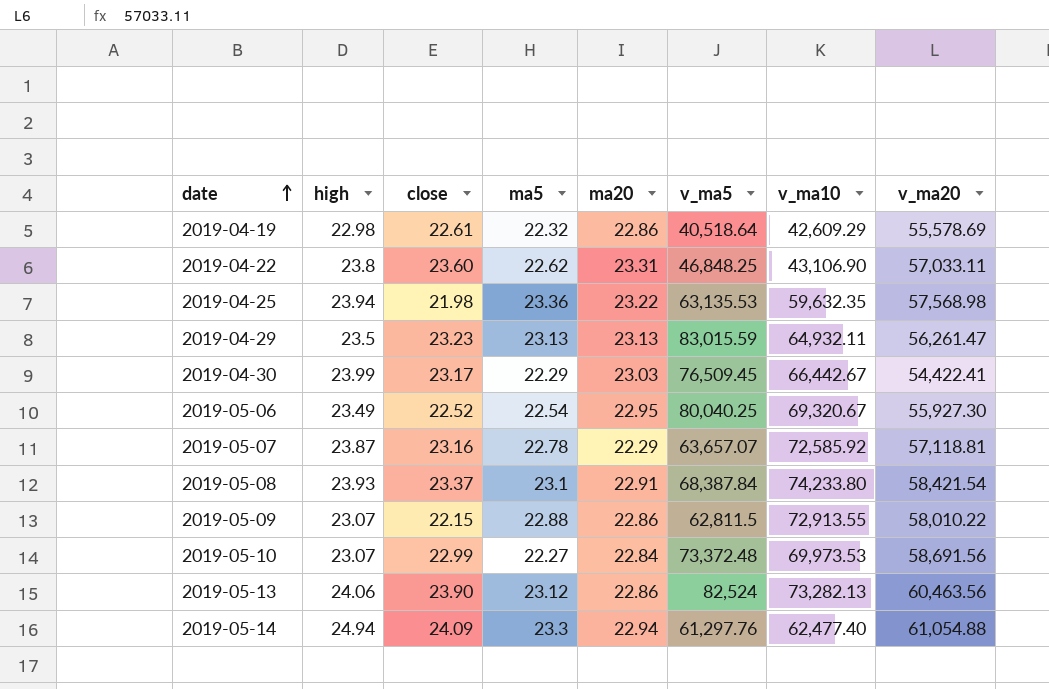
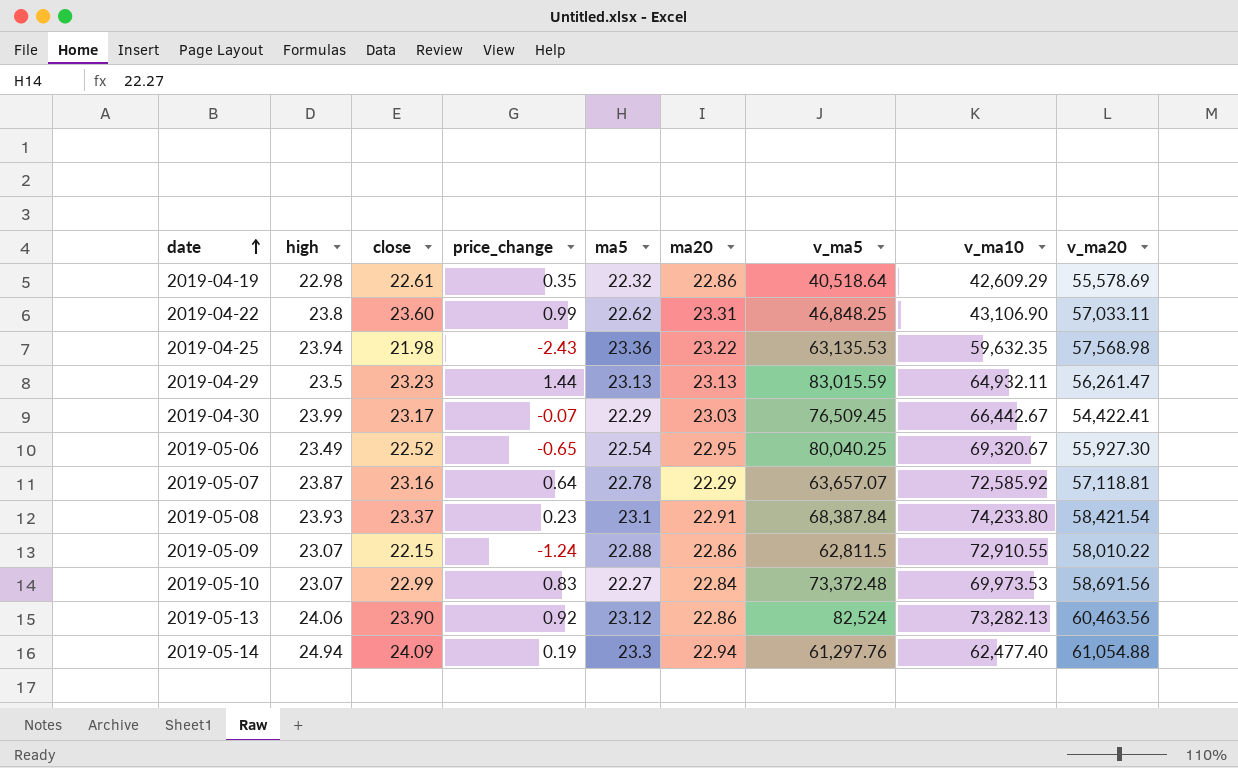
column price_change | position: none -> 4
2019-05-09 | v_ma10: 72,913.55 -> 72,910.55

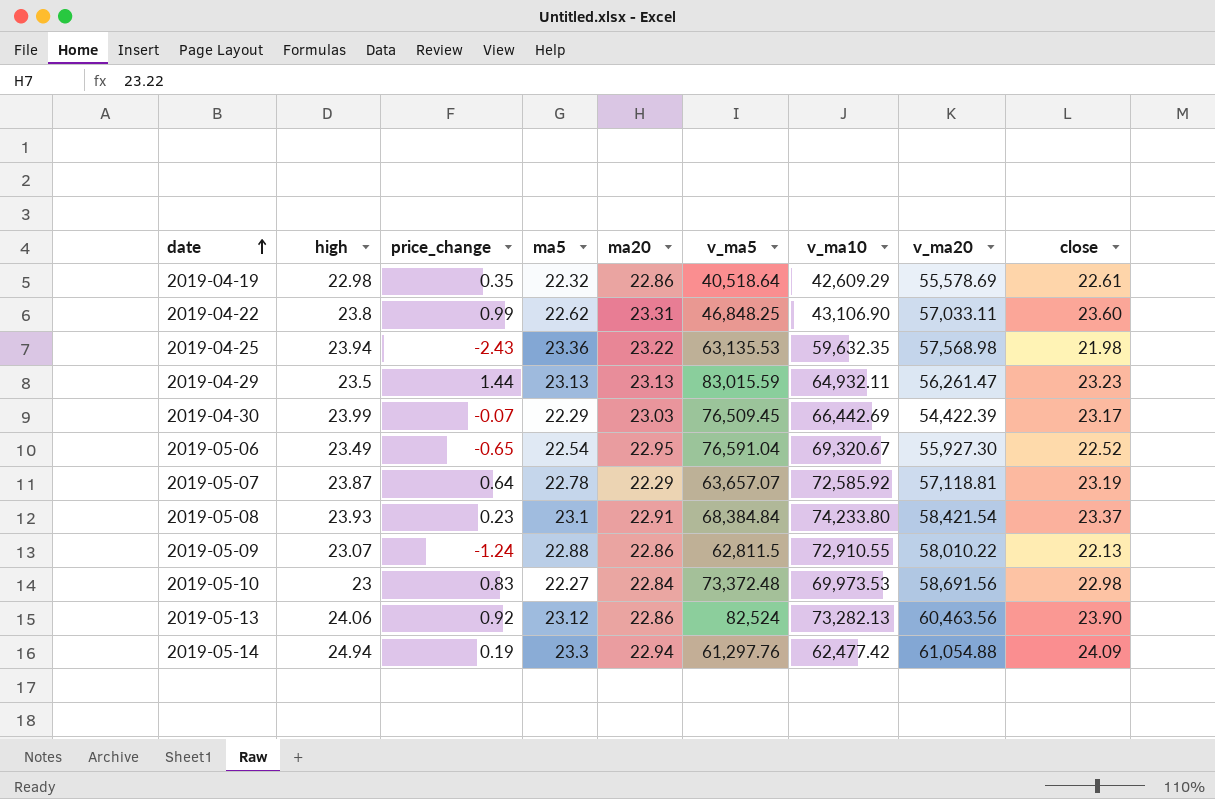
column close | position: 3 -> 9
2019-04-30 | v_ma10: 66,442.67 -> 66,442.69
2019-04-30 | v_ma20: 54,422.41 -> 54,422.39
2019-05-06 | v_ma5: 80,040.25 -> 76,591.04
2019-05-07 | close: 23.16 -> 23.19
2019-05-08 | v_ma5: 68,387.84 -> 68,384.84
2019-05-09 | close: 22.15 -> 22.13
2019-05-10 | high: 23.07 -> 23
2019-05-10 | close: 22.99 -> 22.98
2019-05-14 | v_ma10: 62,477.40 -> 62,477.42

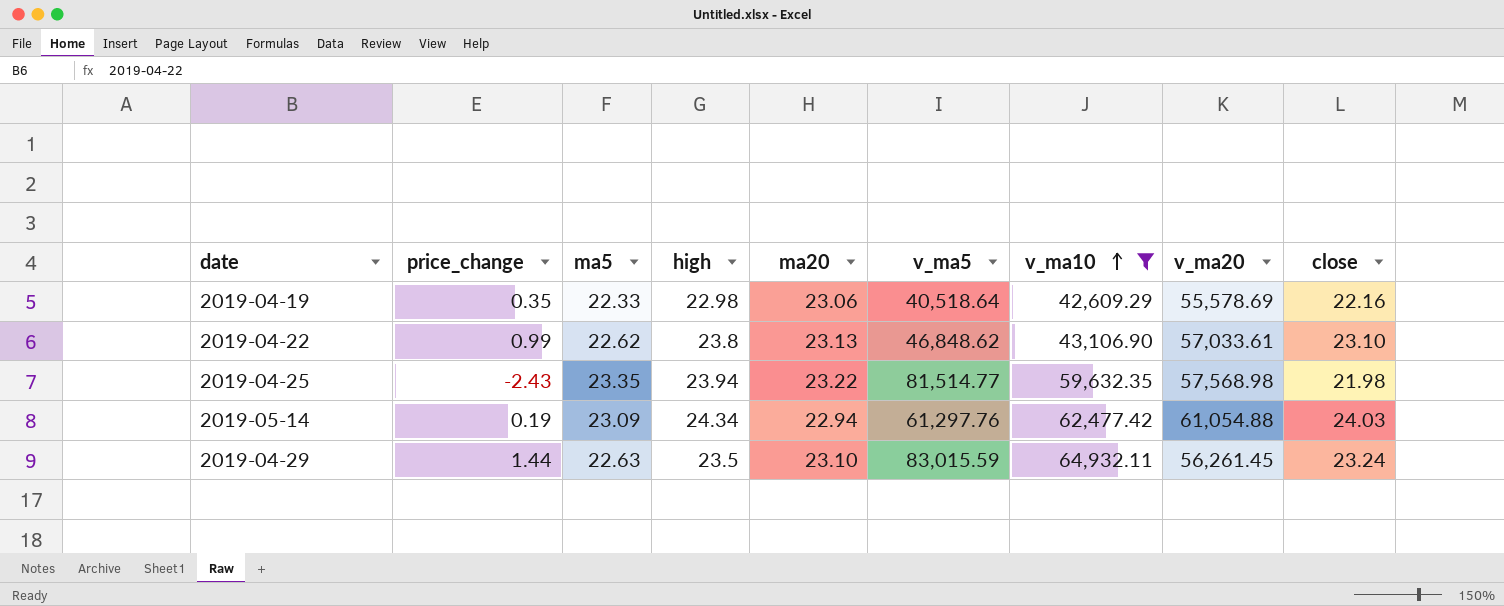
filter: none -> v_ma10 <= 64,932.11
row order: date ascending -> v_ma10 ascending
column high | position: 2 -> 4
2019-04-19 | ma5: 22.32 -> 22.33
2019-04-19 | ma20: 22.86 -> 23.06
2019-04-19 | close: 22.61 -> 22.16
2019-04-22 | ma20: 23.31 -> 23.13
2019-04-22 | v_ma5: 46,848.25 -> 46,848.62
2019-04-22 | v_ma20: 57,033.11 -> 57,033.61
2019-04-22 | close: 23.60 -> 23.10
2019-04-25 | ma5: 23.36 -> 23.35
2019-04-25 | v_ma5: 63,135.53 -> 81,514.77
2019-05-14 | ma5: 23.3 -> 23.09
2019-05-14 | high: 24.94 -> 24.34
2019-05-14 | close: 24.09 -> 24.03
2019-04-29 | ma5: 23.13 -> 22.63
2019-04-29 | ma20: 23.13 -> 23.10
2019-04-29 | v_ma20: 56,261.47 -> 56,261.45
2019-04-29 | close: 23.23 -> 23.24

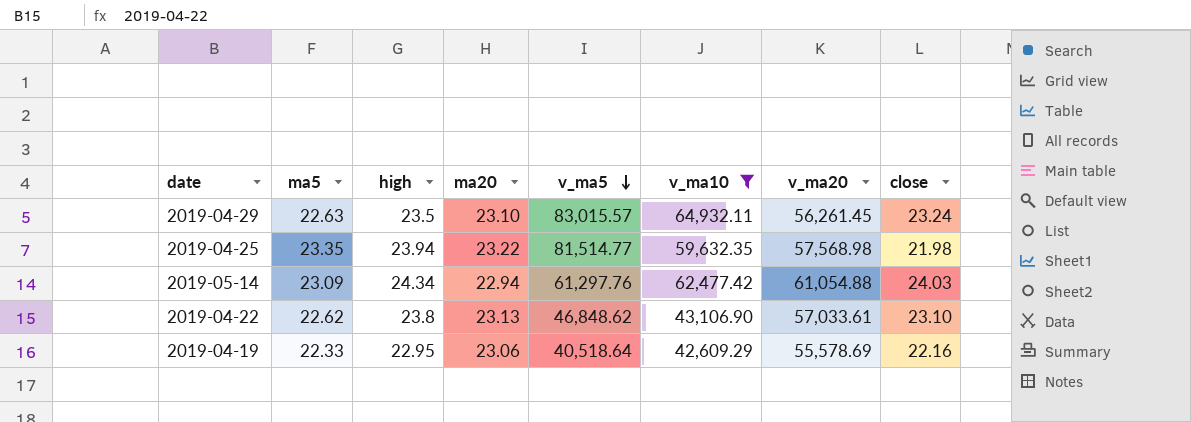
row order: v_ma10 ascending -> v_ma5 descending
column price_change | position: 2 -> none
2019-04-29 | v_ma5: 83,015.59 -> 83,015.57
2019-04-19 | high: 22.98 -> 22.95

